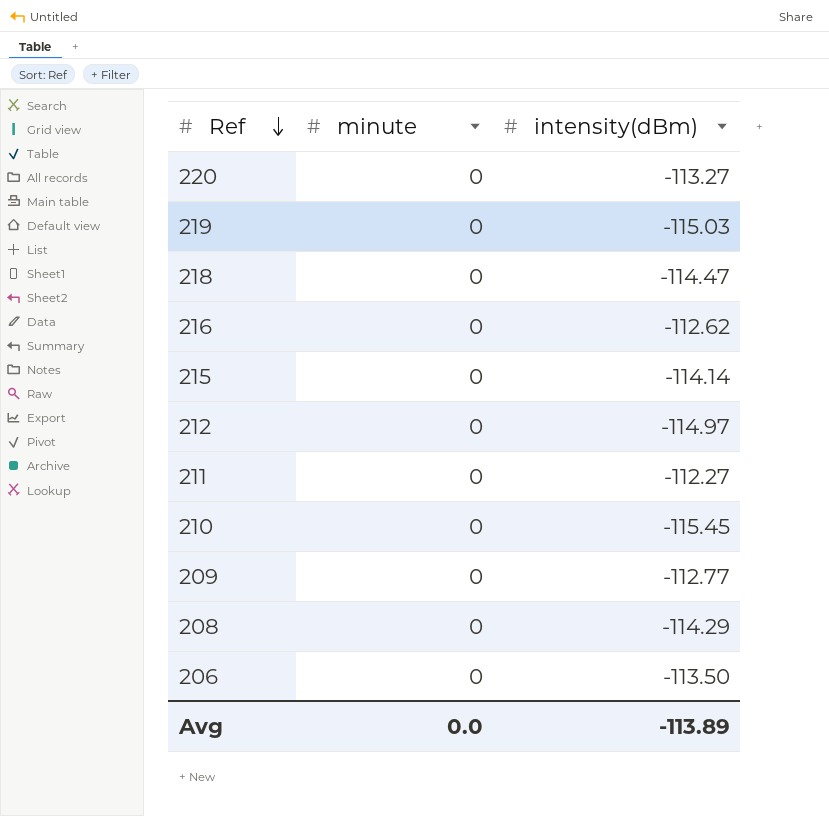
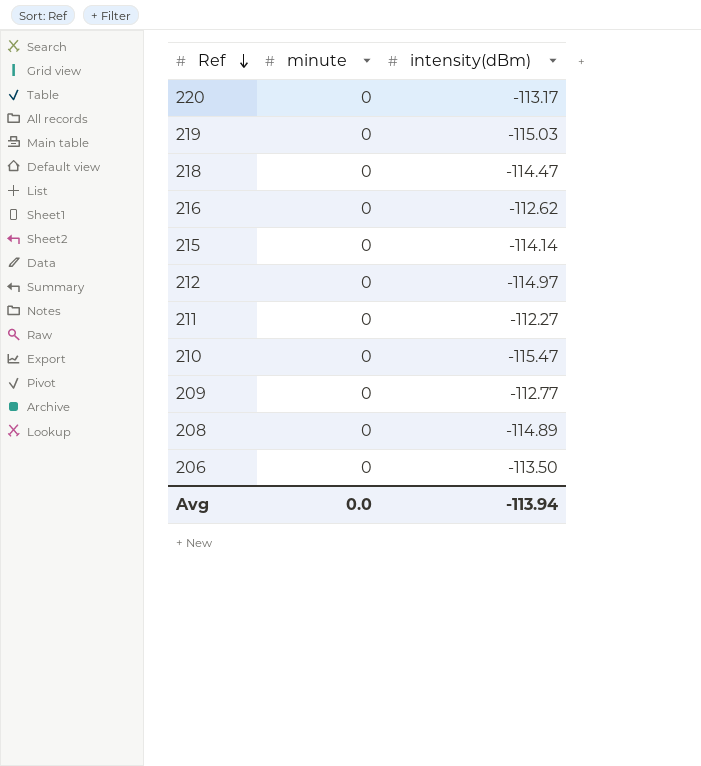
220 | intensity(dBm): -113.27 -> -113.17
210 | intensity(dBm): -115.45 -> -115.47
208 | intensity(dBm): -114.29 -> -114.89
Avg | intensity(dBm): -113.89 -> -113.94

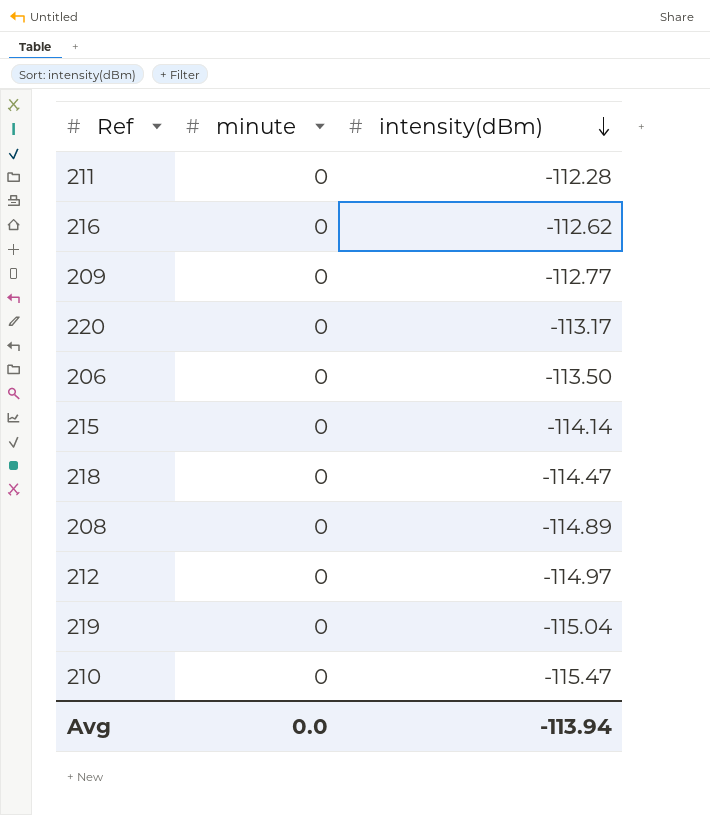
row order: Ref descending -> intensity(dBm) descending
211 | intensity(dBm): -112.27 -> -112.28
219 | intensity(dBm): -115.03 -> -115.04

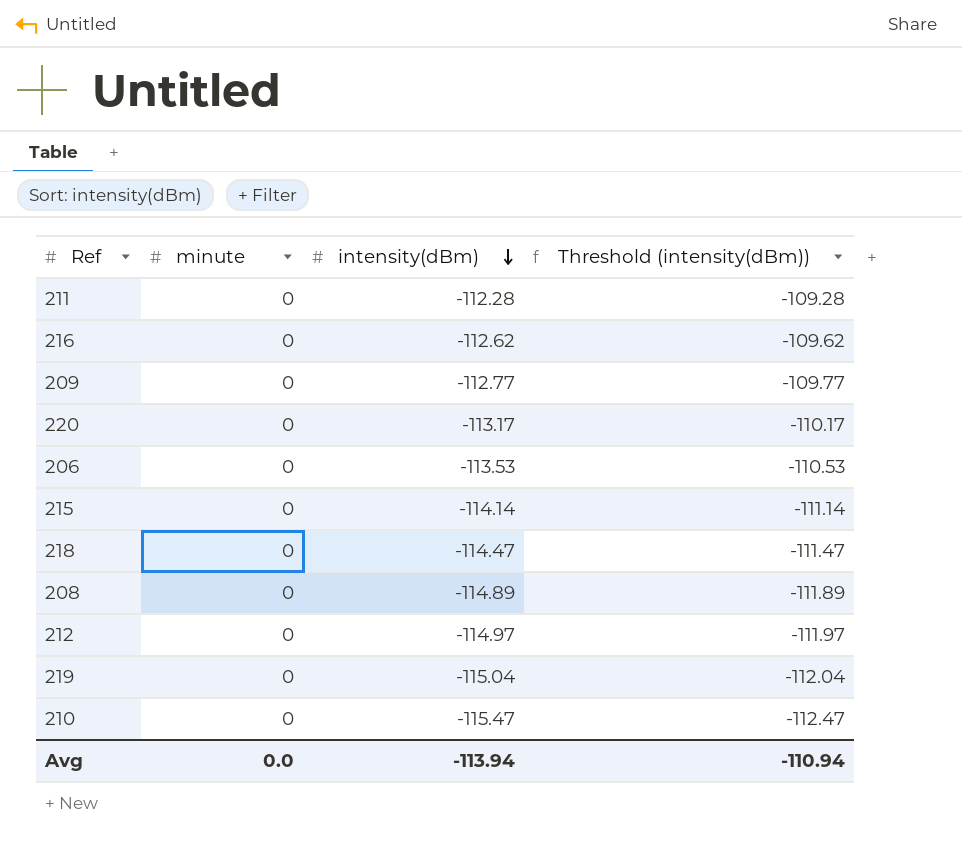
column Threshold (intensity(dBm)) | formula: none -> [intensity(dBm)] + 3
206 | intensity(dBm): -113.50 -> -113.53

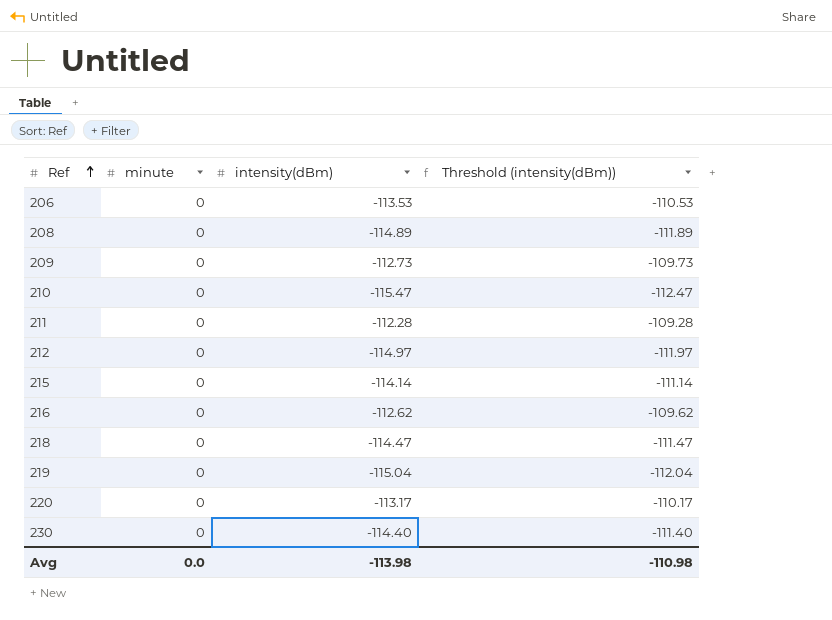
row order: intensity(dBm) descending -> Ref ascending
209 | intensity(dBm): -112.77 -> -112.73
209 | Threshold (intensity(dBm)): -109.77 -> -109.73
row 230: none -> 0 | -114.40 | -111.40
Avg | intensity(dBm): -113.94 -> -113.98
Avg | Threshold (intensity(dBm)): -110.94 -> -110.98

